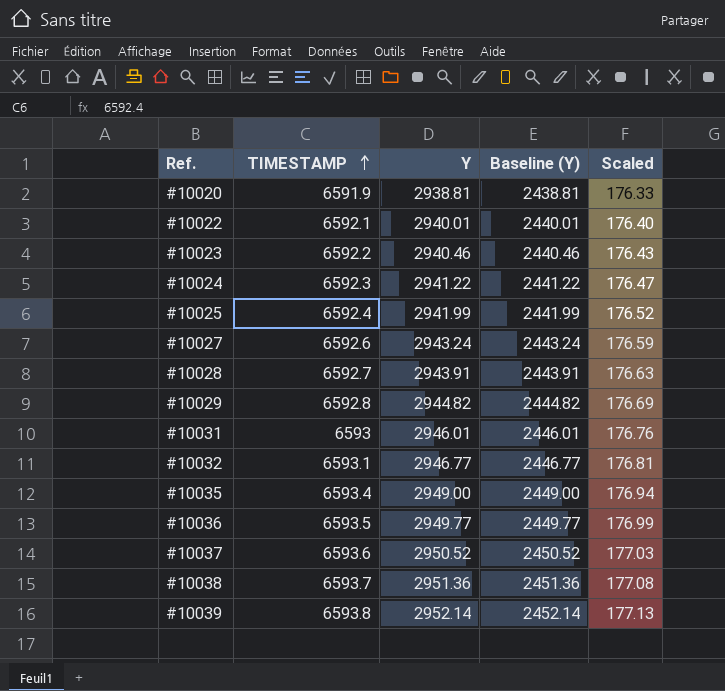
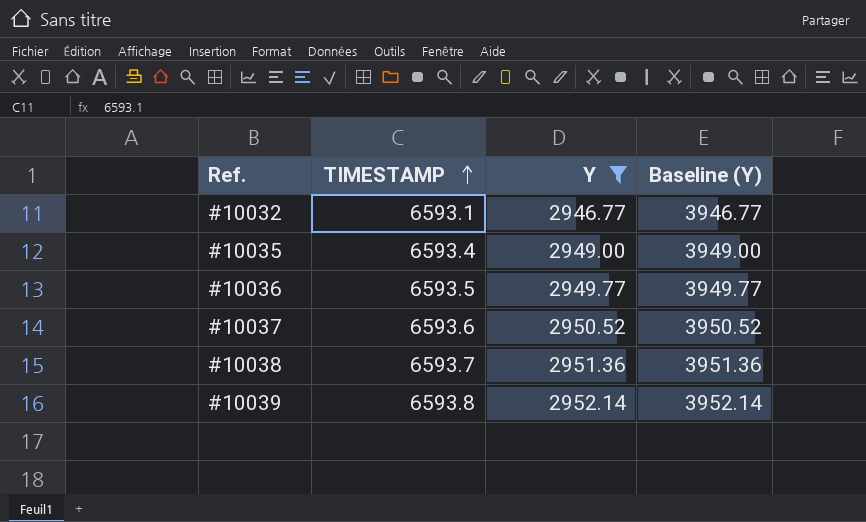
filter: none -> Y >= 2946.77
column Scaled | formula: [Y] * 0.06 -> none
column Baseline (Y) | formula: [Y] - 500 -> [Y] + 1000

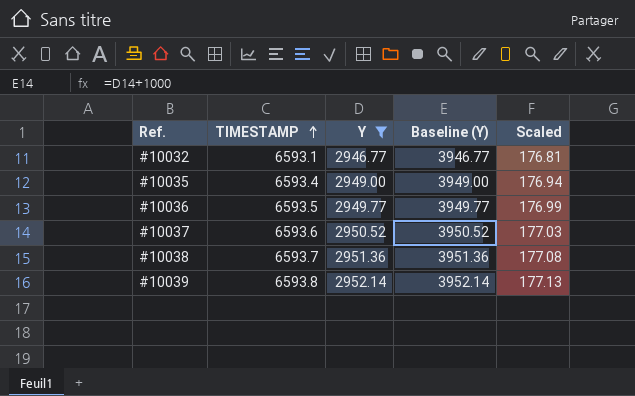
column Scaled | formula: none -> [Y] * 0.06

